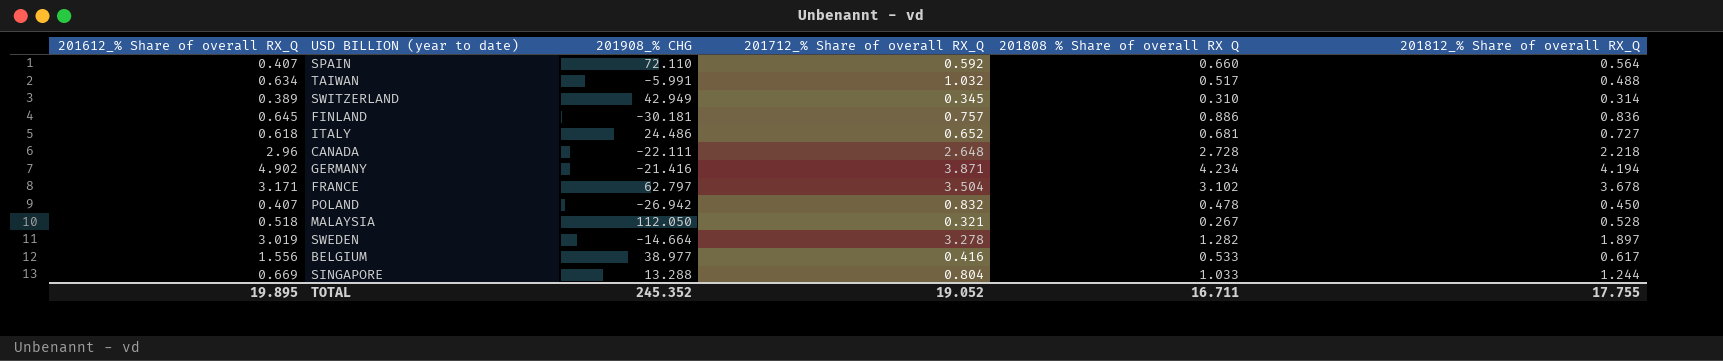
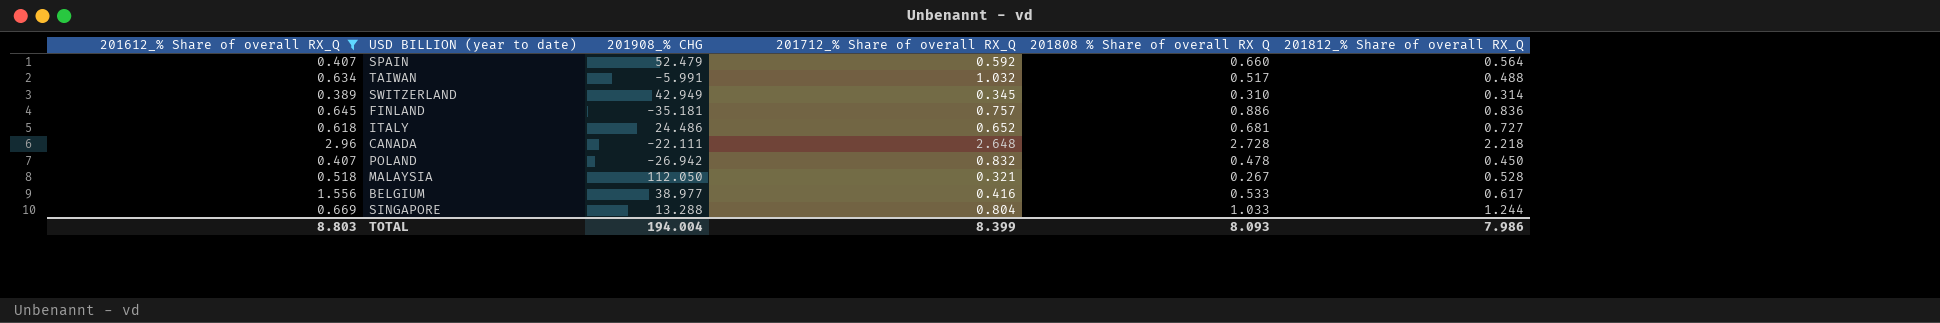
filter: none -> 201612_% Share of overall RX_Q <= 2.96
SPAIN | 201908_% CHG: 72.110 -> 52.479
FINLAND | 201908_% CHG: -30.181 -> -35.181
TOTAL | 201612_% Share of overall RX_Q: 19.895 -> 8.803
TOTAL | 201908_% CHG: 245.352 -> 194.004
TOTAL | 201712_% Share of overall RX_Q: 19.052 -> 8.399
TOTAL | 201808 % Share of overall RX Q: 16.711 -> 8.093
TOTAL | 201812_% Share of overall RX_Q: 17.755 -> 7.986

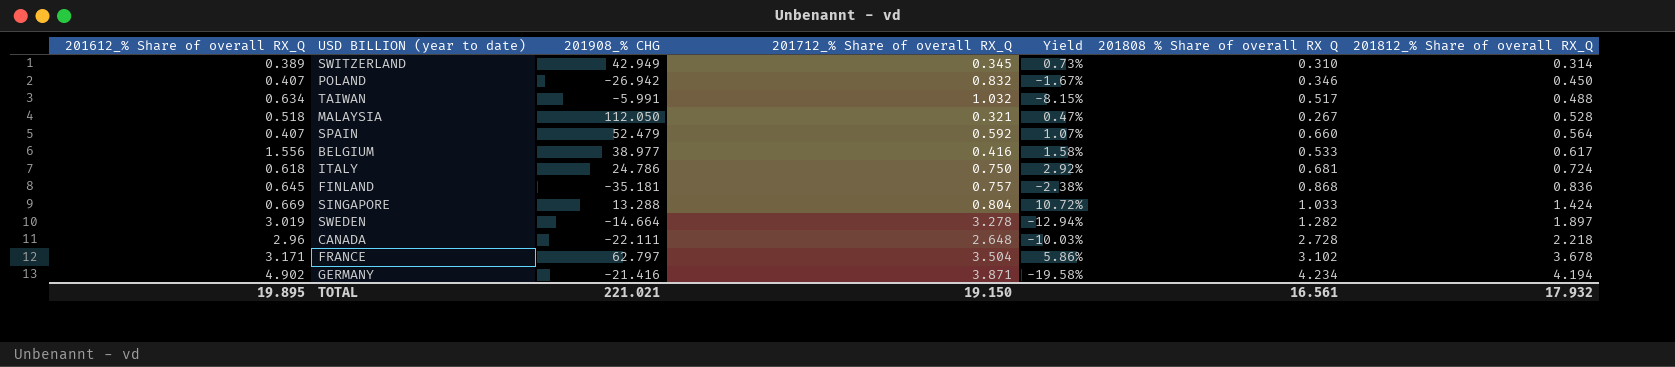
filter: 201612_% Share of overall RX_Q <= 2.96 -> none
row order: none -> 201812_% Share of overall RX_Q ascending
column Yield | formula: none -> [201812_% Share of overall RX_Q] / [201908_% CHG]
POLAND | 201808 % Share of overall RX Q: 0.478 -> 0.346
ITALY | 201908_% CHG: 24.486 -> 24.786
ITALY | 201712_% Share of overall RX_Q: 0.652 -> 0.750
ITALY | 201812_% Share of overall RX_Q: 0.727 -> 0.724
FINLAND | 201808 % Share of overall RX Q: 0.886 -> 0.868
SINGAPORE | 201812_% Share of overall RX_Q: 1.244 -> 1.424
TOTAL | 201612_% Share of overall RX_Q: 8.803 -> 19.895
TOTAL | 201908_% CHG: 194.004 -> 221.021
TOTAL | 201712_% Share of overall RX_Q: 8.399 -> 19.150
TOTAL | 201808 % Share of overall RX Q: 8.093 -> 16.561
TOTAL | 201812_% Share of overall RX_Q: 7.986 -> 17.932

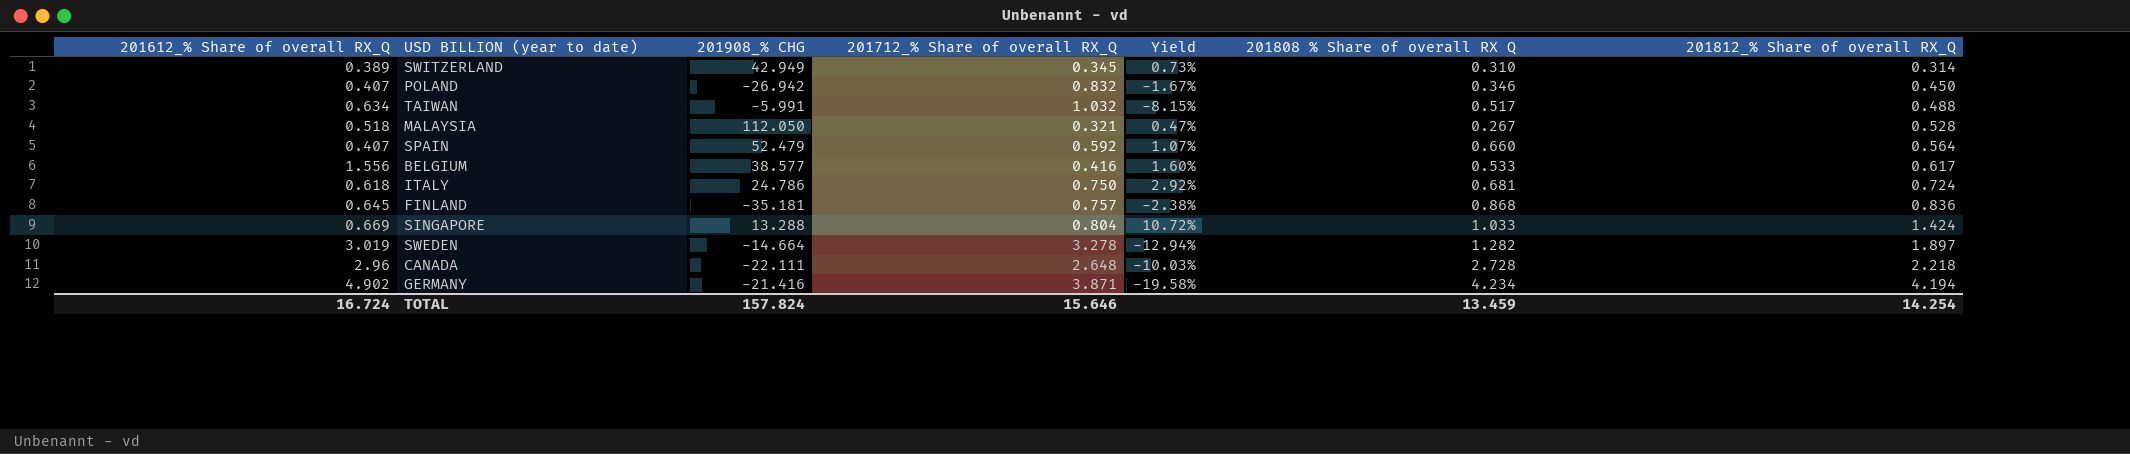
row FRANCE: 3.171 | 62.797 | 3.504 | 5.86% | 3.102 | 3.678 -> none
BELGIUM | 201908_% CHG: 38.977 -> 38.577
BELGIUM | Yield: 1.58% -> 1.60%
TOTAL | 201612_% Share of overall RX_Q: 19.895 -> 16.724
TOTAL | 201908_% CHG: 221.021 -> 157.824
TOTAL | 201712_% Share of overall RX_Q: 19.150 -> 15.646
TOTAL | 201808 % Share of overall RX Q: 16.561 -> 13.459
TOTAL | 201812_% Share of overall RX_Q: 17.932 -> 14.254

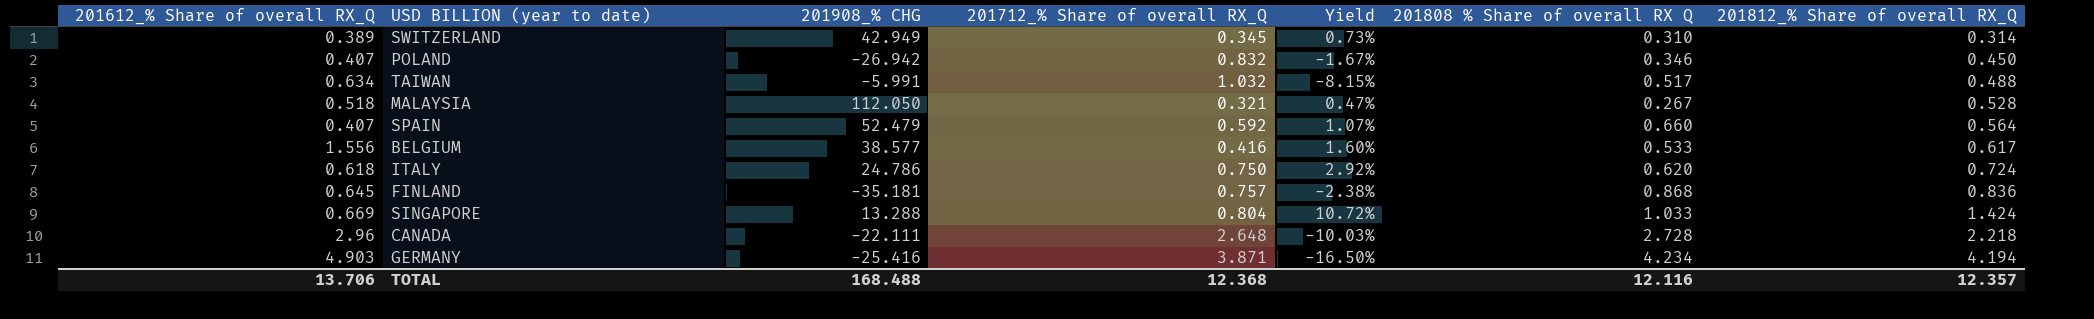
row SWEDEN: 3.019 | -14.664 | 3.278 | -12.94% | 1.282 | 1.897 -> none
ITALY | 201808 % Share of overall RX Q: 0.681 -> 0.620
GERMANY | 201612_% Share of overall RX_Q: 4.902 -> 4.903
GERMANY | 201908_% CHG: -21.416 -> -25.416
GERMANY | Yield: -19.58% -> -16.50%
TOTAL | 201612_% Share of overall RX_Q: 16.724 -> 13.706
TOTAL | 201908_% CHG: 157.824 -> 168.488
TOTAL | 201712_% Share of overall RX_Q: 15.646 -> 12.368
TOTAL | 201808 % Share of overall RX Q: 13.459 -> 12.116
TOTAL | 201812_% Share of overall RX_Q: 14.254 -> 12.357

